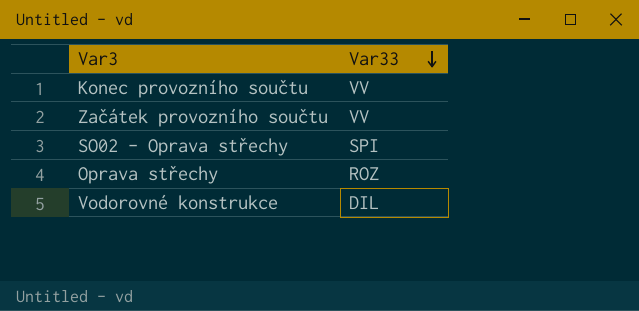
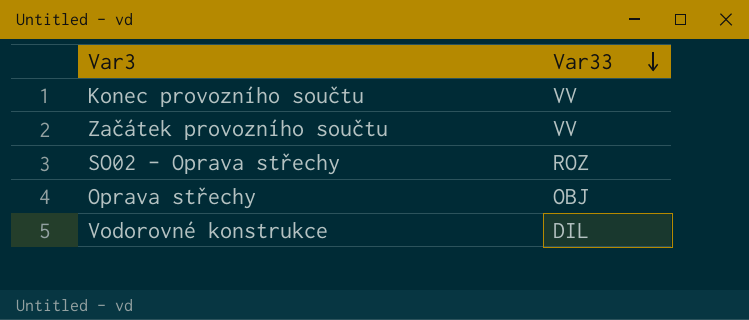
SO02 - Oprava střechy | Var33: SPI -> ROZ
Oprava střechy | Var33: ROZ -> OBJ

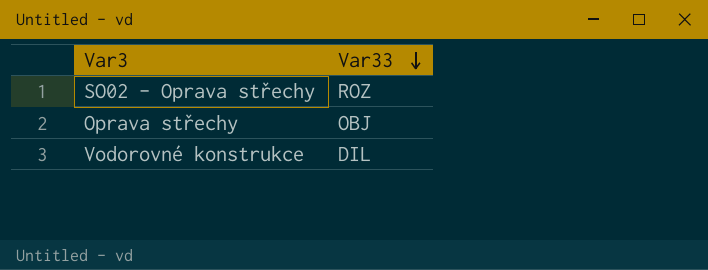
row Konec provozního součtu: VV -> none
row Začátek provozního součtu: VV -> none

